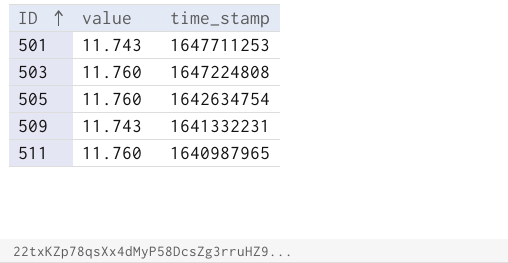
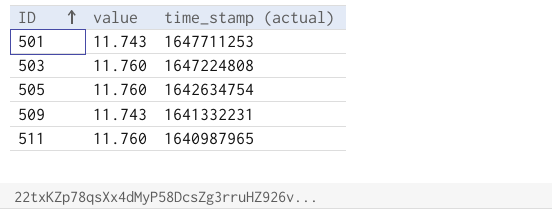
column name: time_stamp -> time_stamp (actual)

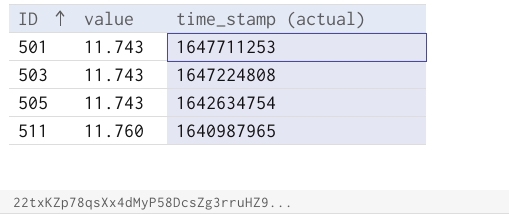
row 509: 11.743 | 1641332231 -> none
503 | value: 11.760 -> 11.743
505 | value: 11.760 -> 11.743

